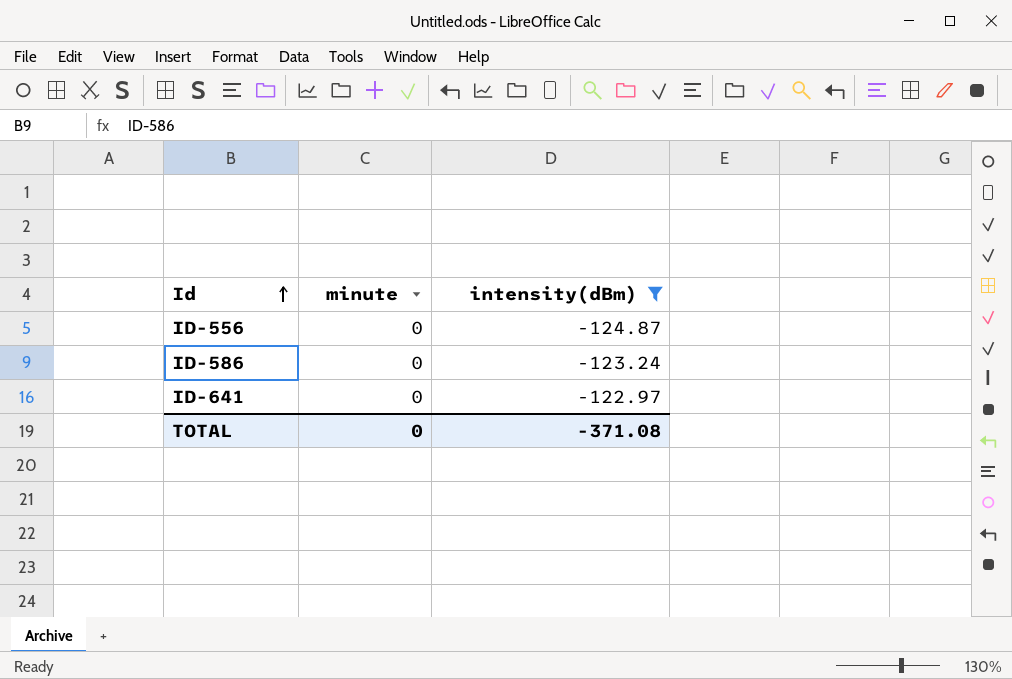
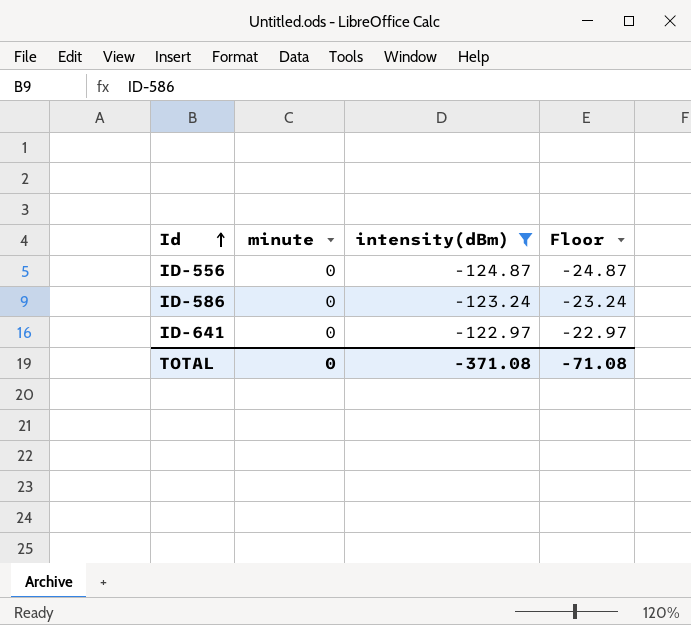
column Floor | formula: none -> [intensity(dBm)] + 100

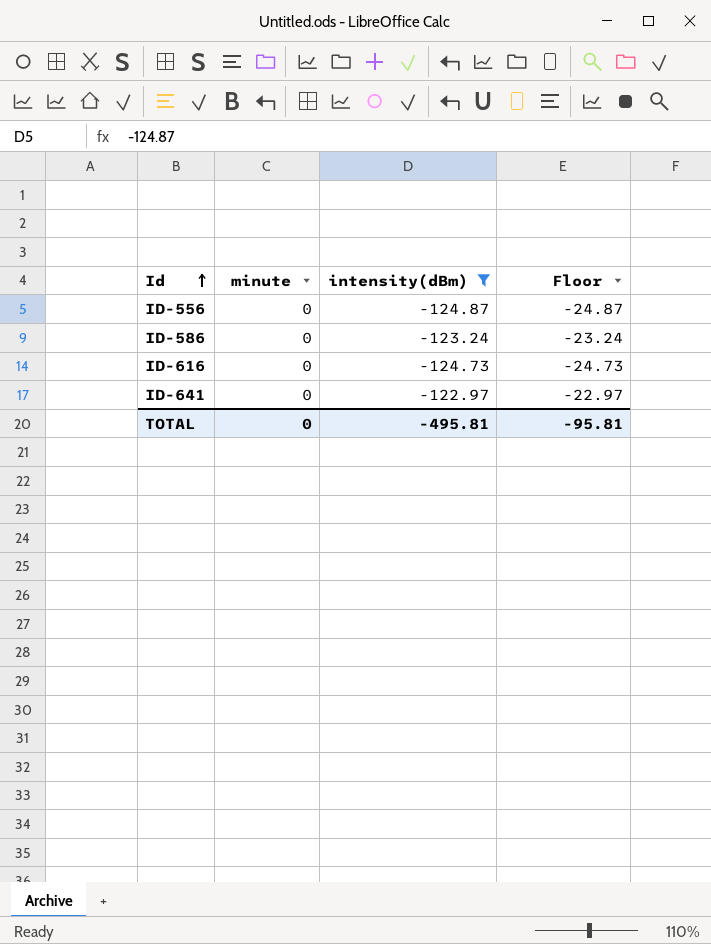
row ID-616: none -> 0 | -124.73 | -24.73
TOTAL | intensity(dBm): -371.08 -> -495.81
TOTAL | Floor: -71.08 -> -95.81

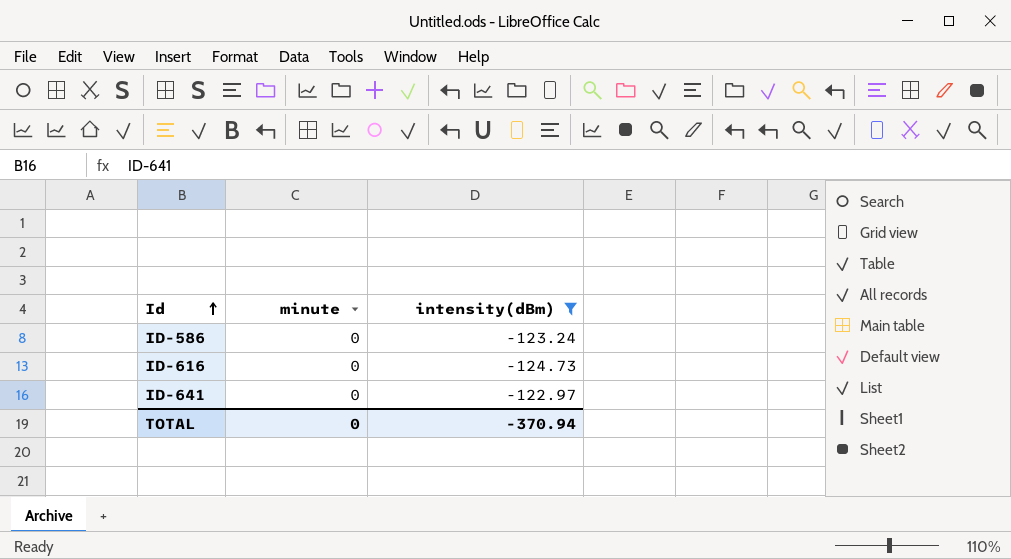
column Floor | formula: [intensity(dBm)] + 100 -> none
row ID-556: 0 | -124.87 | -24.87 -> none
TOTAL | intensity(dBm): -495.81 -> -370.94

